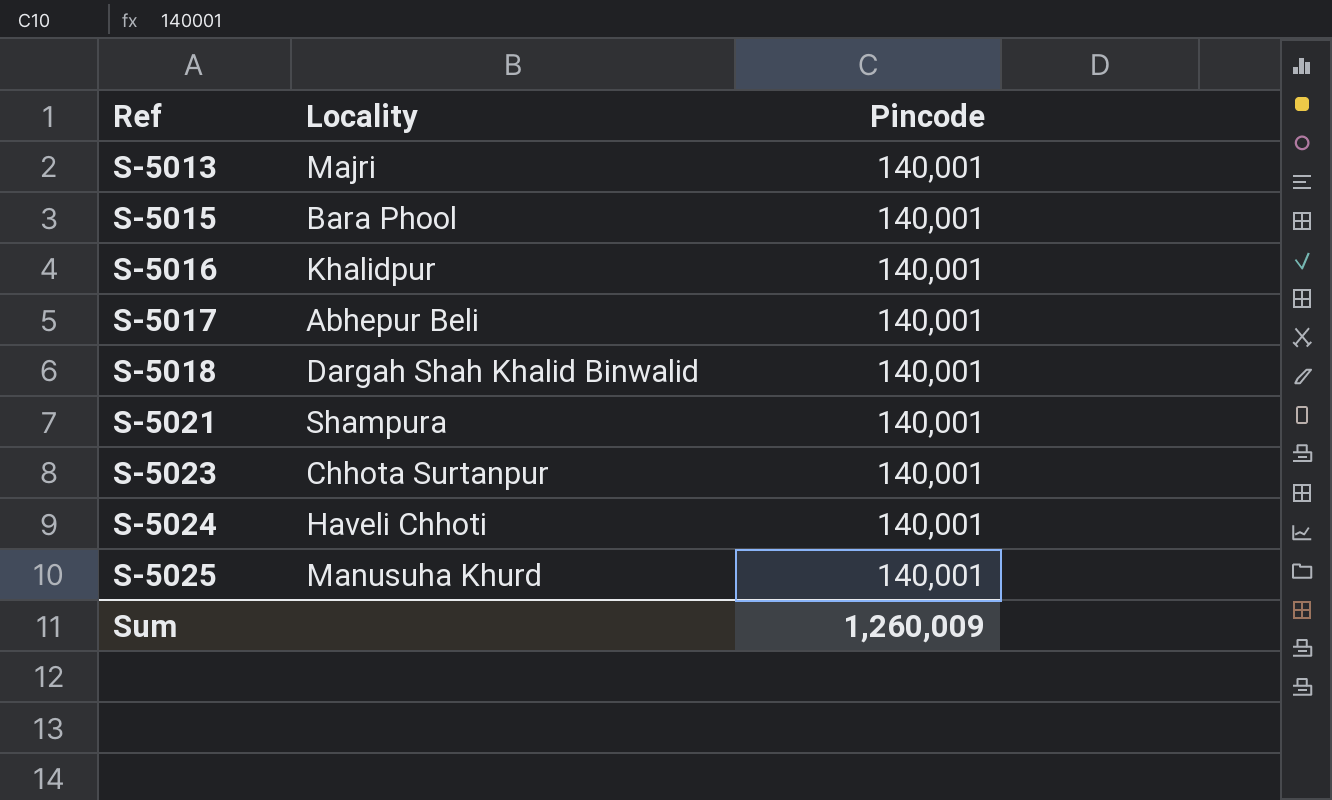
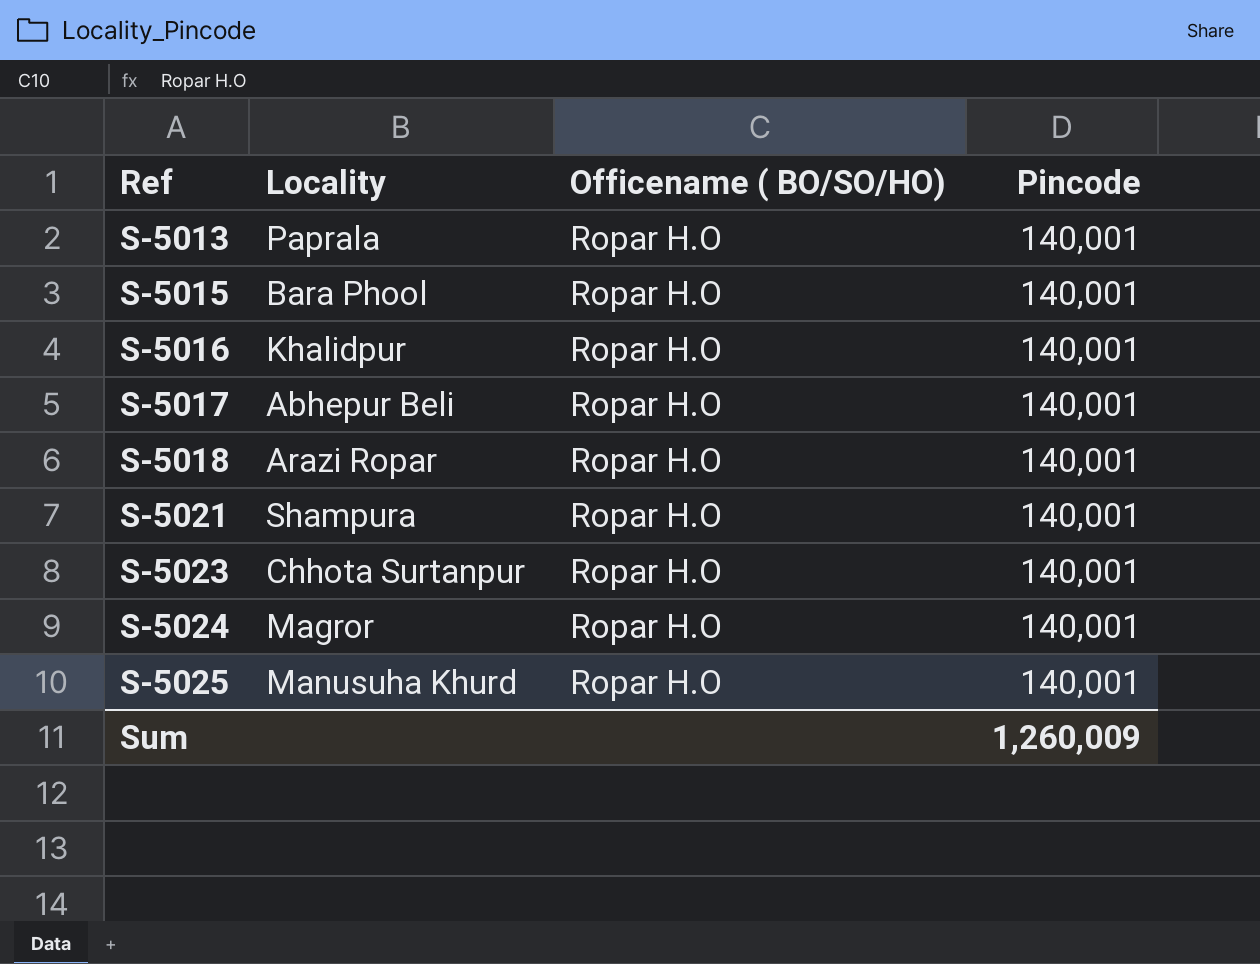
column Officename ( BO/SO/HO) | position: none -> 3
S-5013 | Locality: Majri -> Paprala
S-5018 | Locality: Dargah Shah Khalid Binwalid -> Arazi Ropar
S-5024 | Locality: Haveli Chhoti -> Magror

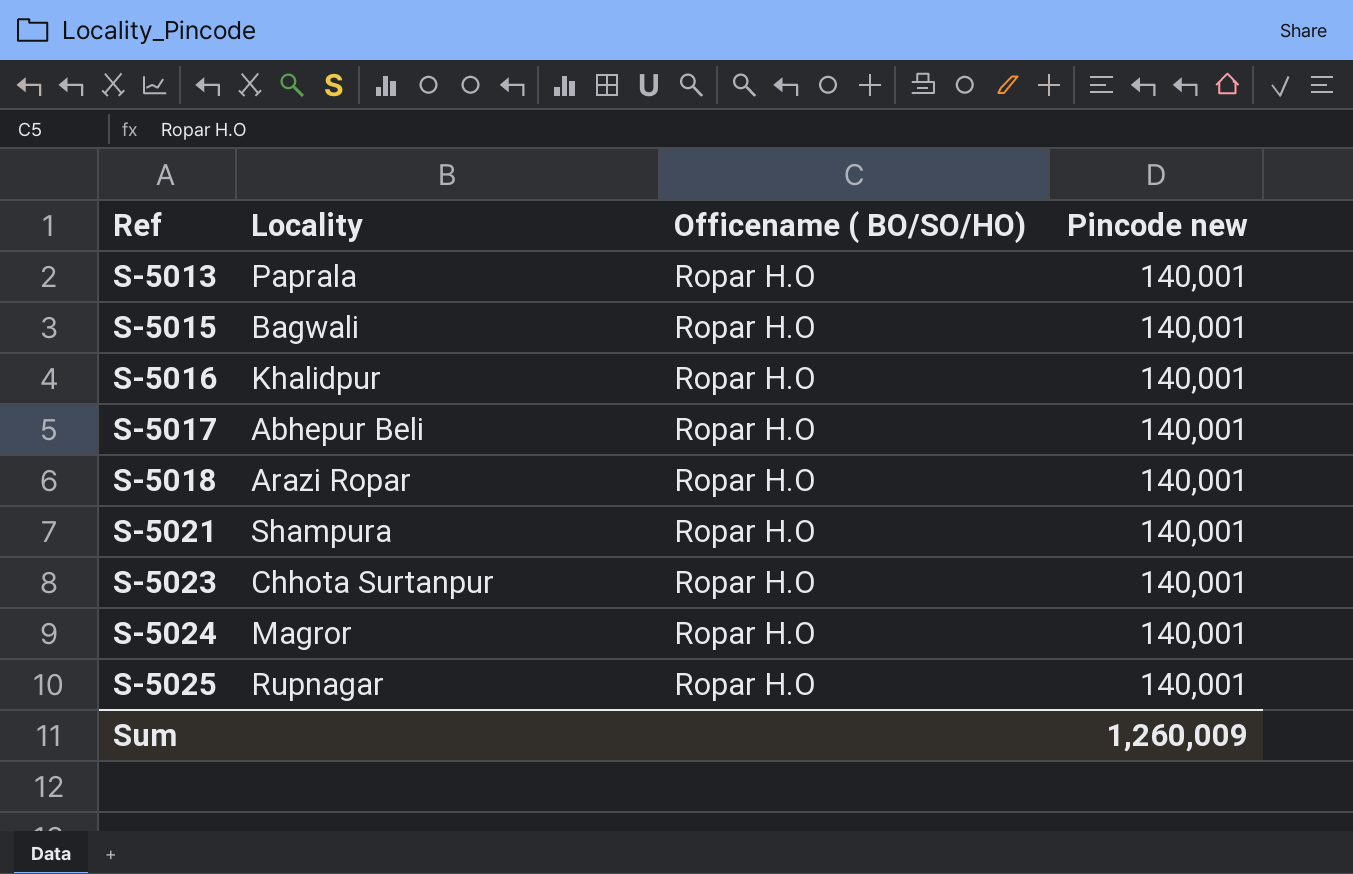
column name: Pincode -> Pincode new
S-5015 | Locality: Bara Phool -> Bagwali
S-5025 | Locality: Manusuha Khurd -> Rupnagar

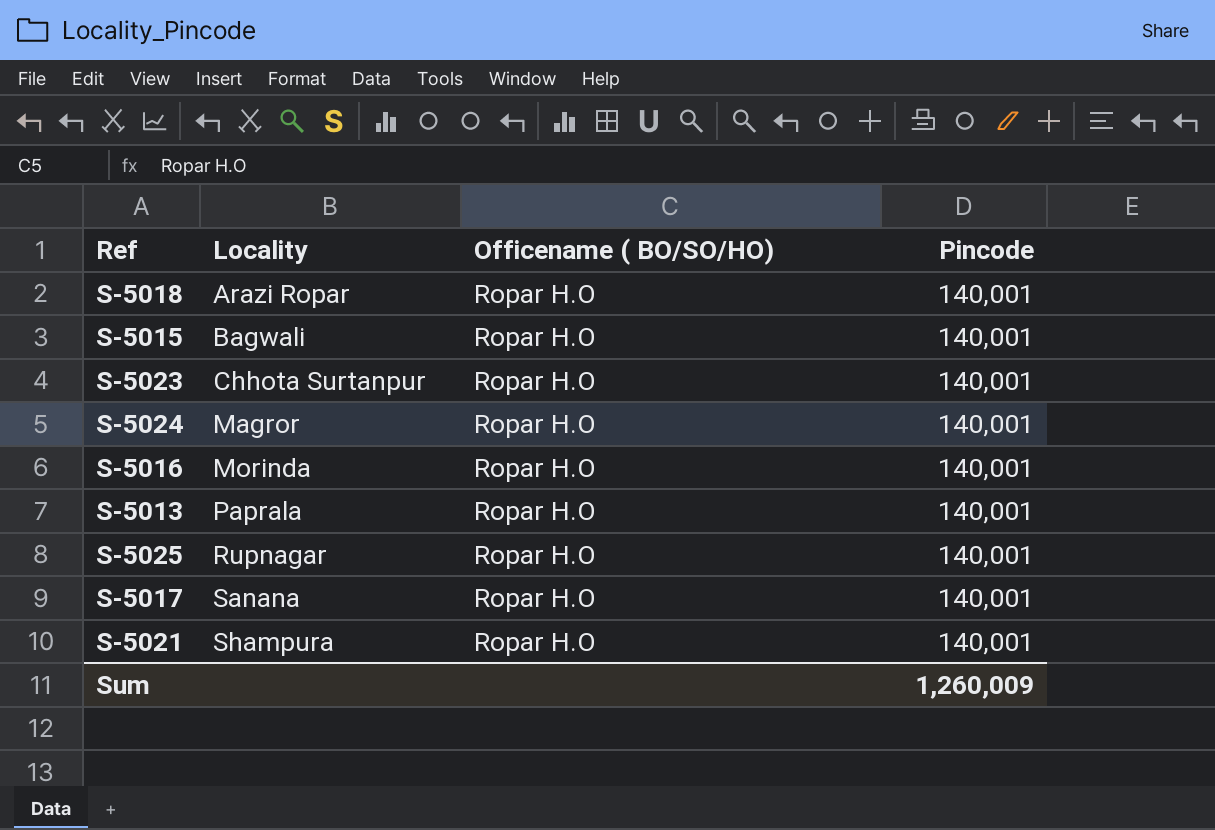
row order: Ref ascending -> Locality ascending
column name: Pincode new -> Pincode
S-5016 | Locality: Khalidpur -> Morinda
S-5017 | Locality: Abhepur Beli -> Sanana

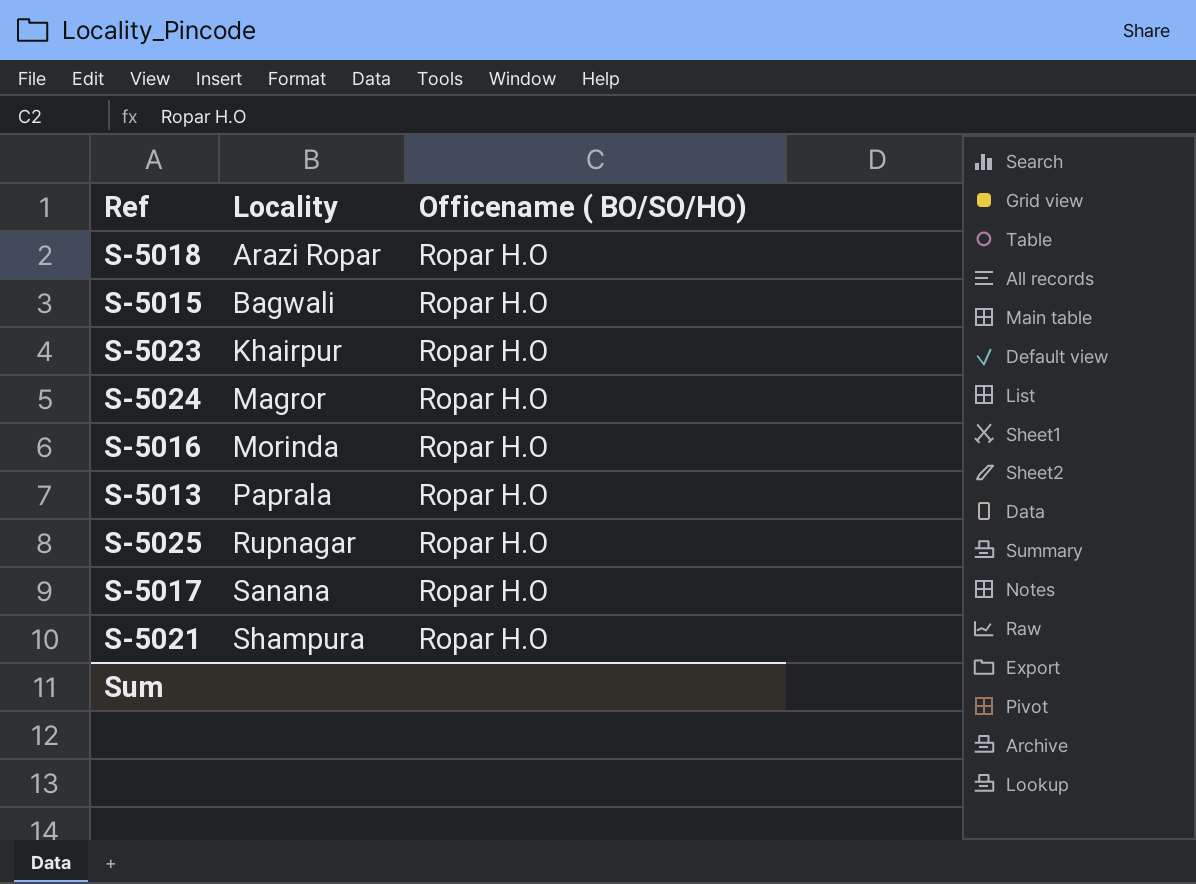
column Pincode | position: 4 -> none
S-5023 | Locality: Chhota Surtanpur -> Khairpur

